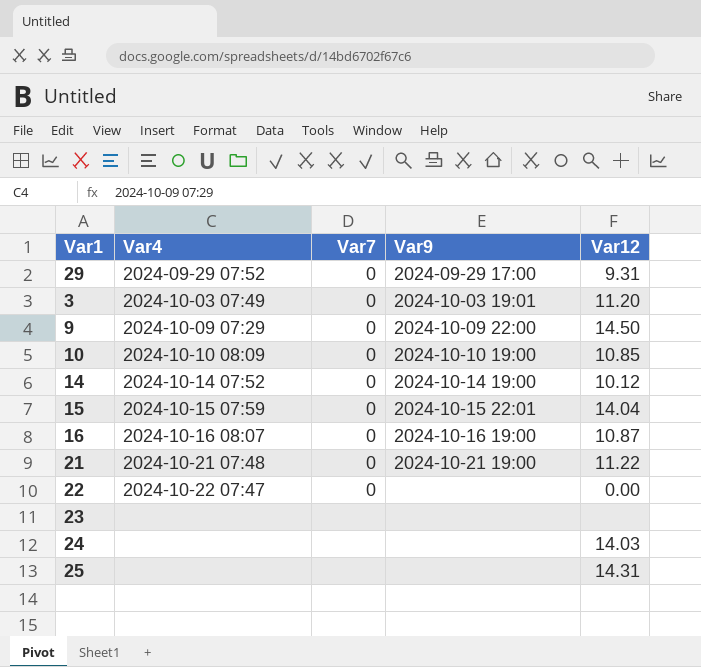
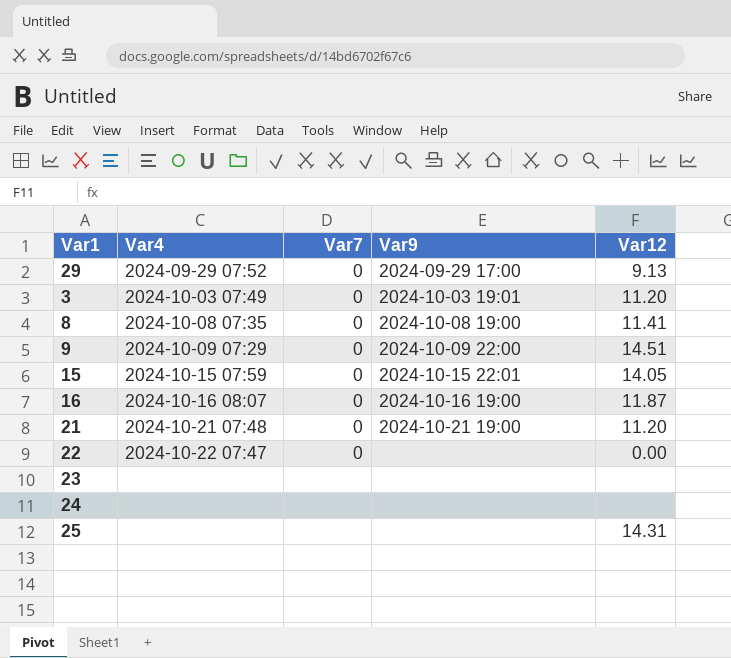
row 10: 2024-10-10 08:09 | 0 | 2024-10-10 19:00 | 10.85 -> none
row 14: 2024-10-14 07:52 | 0 | 2024-10-14 19:00 | 10.12 -> none
29 | Var12: 9.31 -> 9.13
row 8: none -> 2024-10-08 07:35 | 0 | 2024-10-08 19:00 | 11.41
9 | Var12: 14.50 -> 14.51
15 | Var12: 14.04 -> 14.05
16 | Var12: 10.87 -> 11.87
21 | Var12: 11.22 -> 11.20
24 | Var12: 14.03 -> none

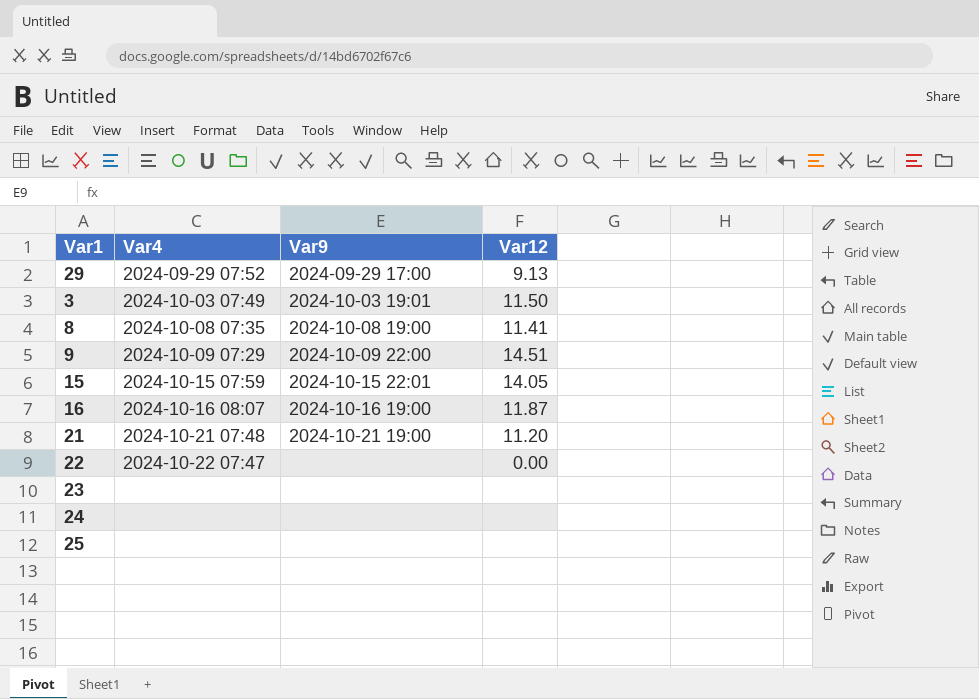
column Var7 | position: 3 -> none
3 | Var12: 11.20 -> 11.50
25 | Var12: 14.31 -> none

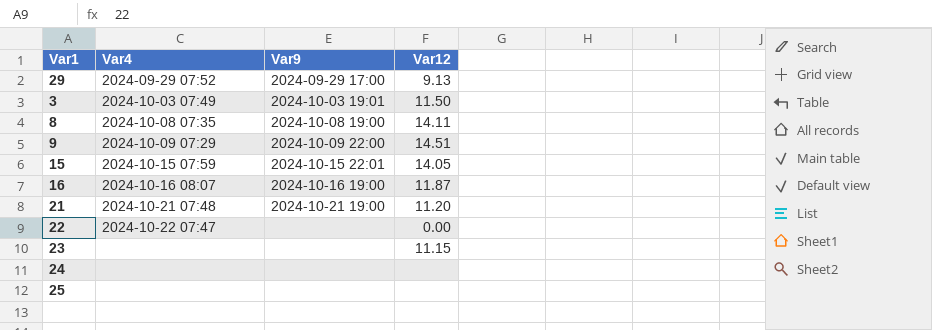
8 | Var12: 11.41 -> 14.11
23 | Var12: none -> 11.15

